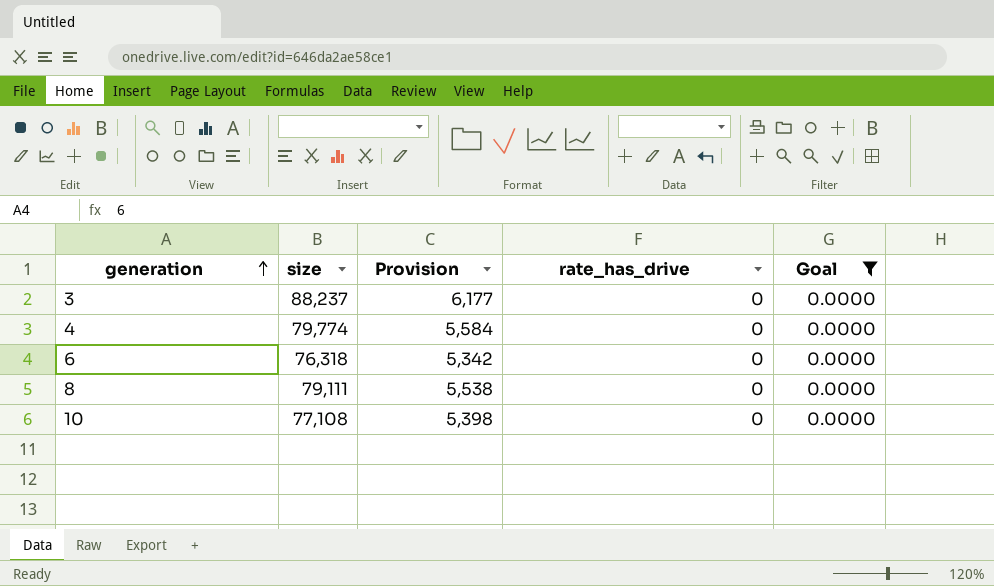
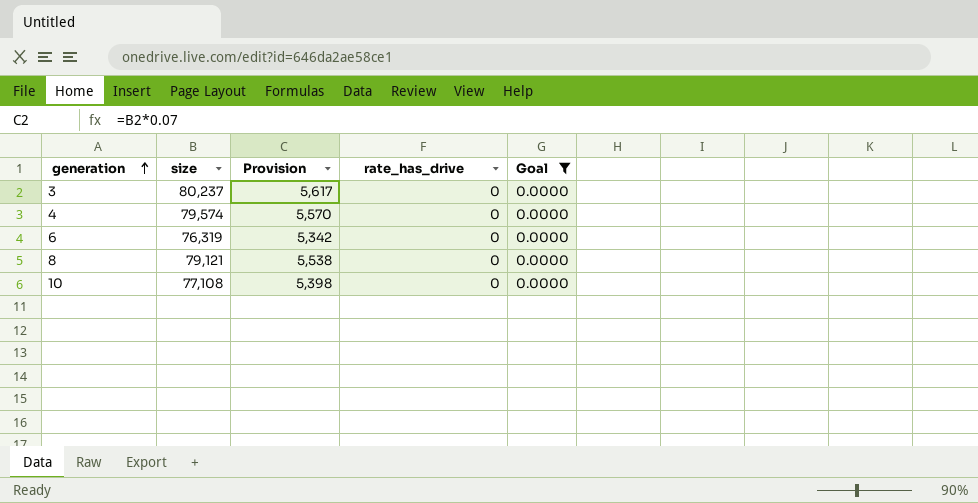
3 | size: 88,237 -> 80,237
3 | Provision: 6,177 -> 5,617
4 | size: 79,774 -> 79,574
4 | Provision: 5,584 -> 5,570
6 | size: 76,318 -> 76,319
8 | size: 79,111 -> 79,121

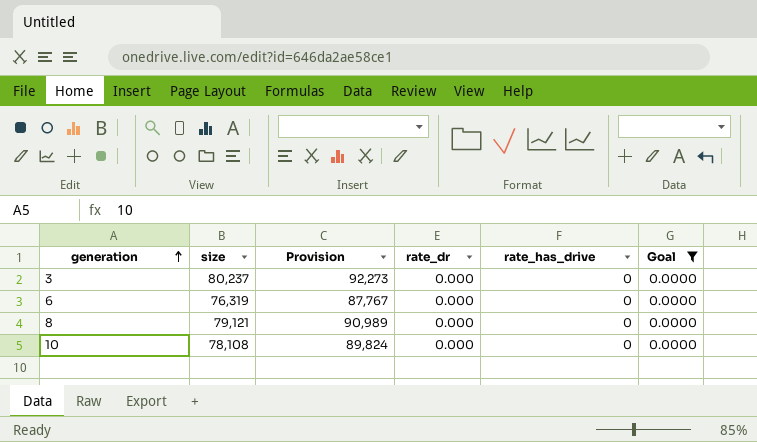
column Provision | formula: [size] * 0.07 -> [size] * 1.15
column rate_dr | position: none -> 4
row 4: 79,574 | 5,570 | 0 | 0.0000 -> none
10 | size: 77,108 -> 78,108

